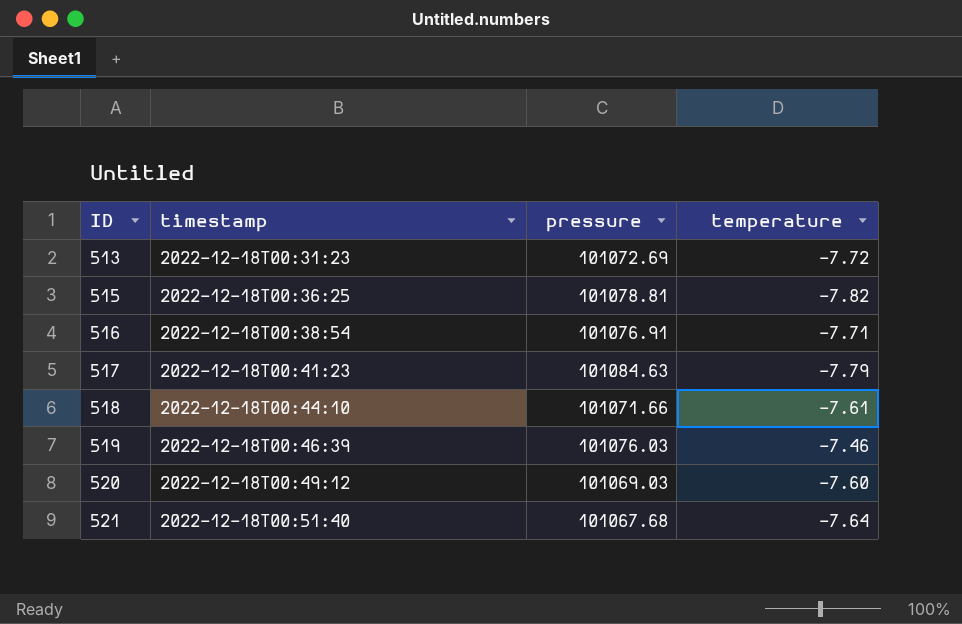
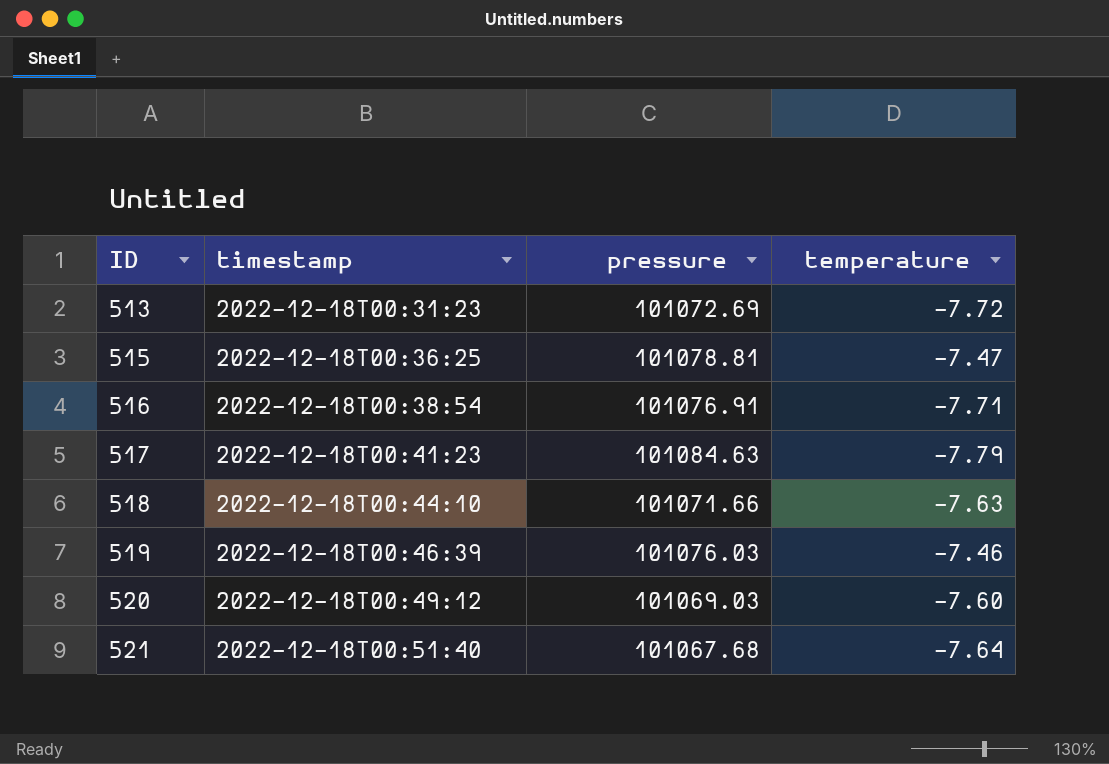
515 | temperature: -7.82 -> -7.47
518 | temperature: -7.61 -> -7.63

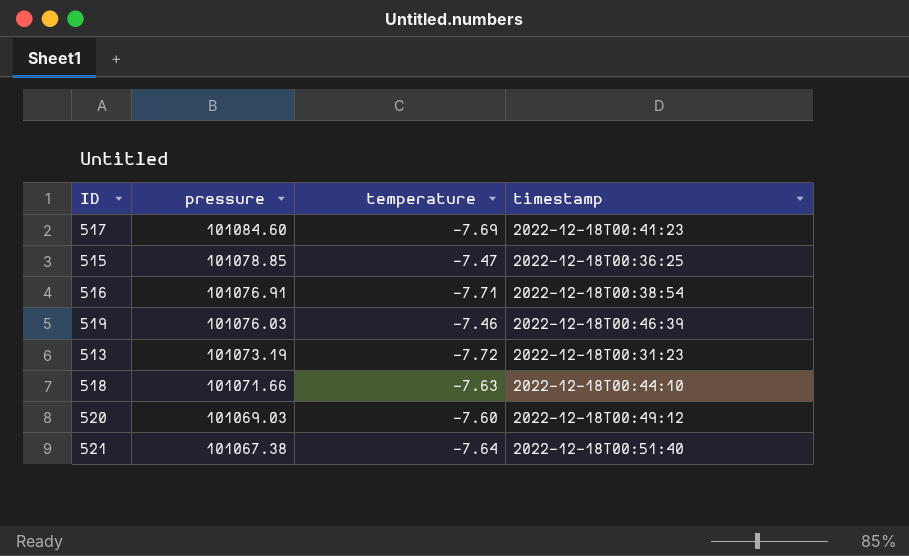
row order: ID ascending -> pressure descending
column timestamp | position: 2 -> 4
517 | pressure: 101084.63 -> 101084.60
517 | temperature: -7.79 -> -7.69
515 | pressure: 101078.81 -> 101078.85
513 | pressure: 101072.69 -> 101073.19
521 | pressure: 101067.68 -> 101067.38

